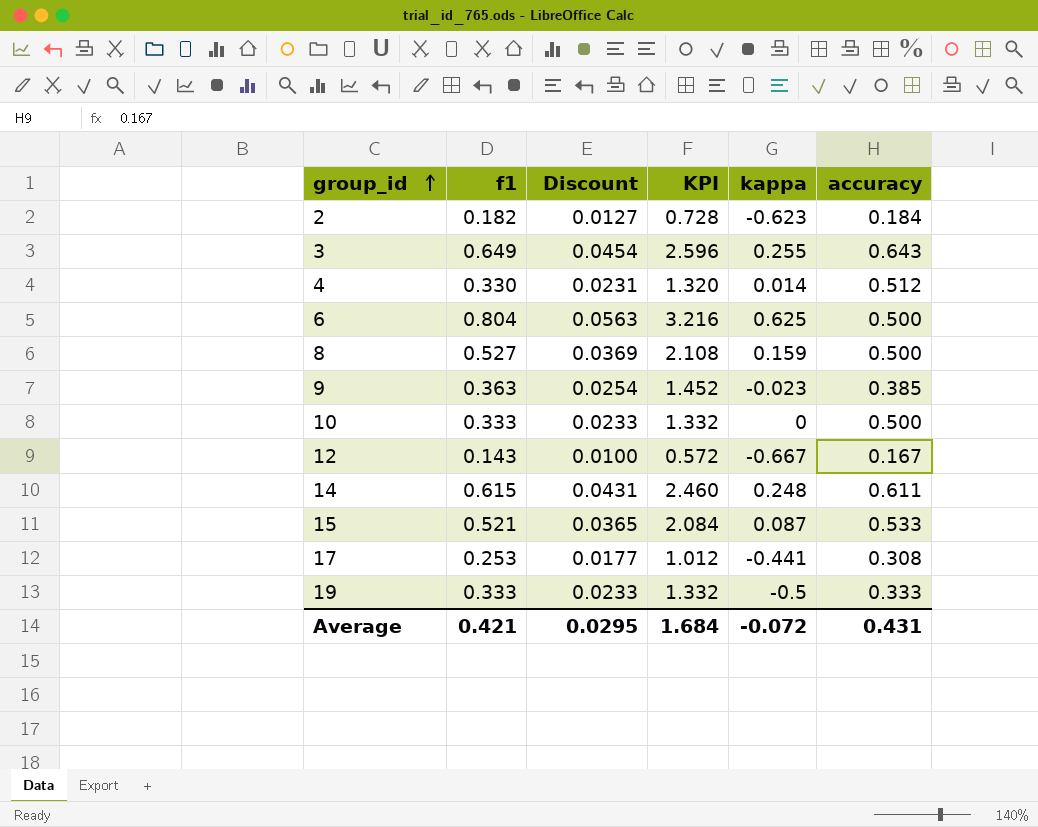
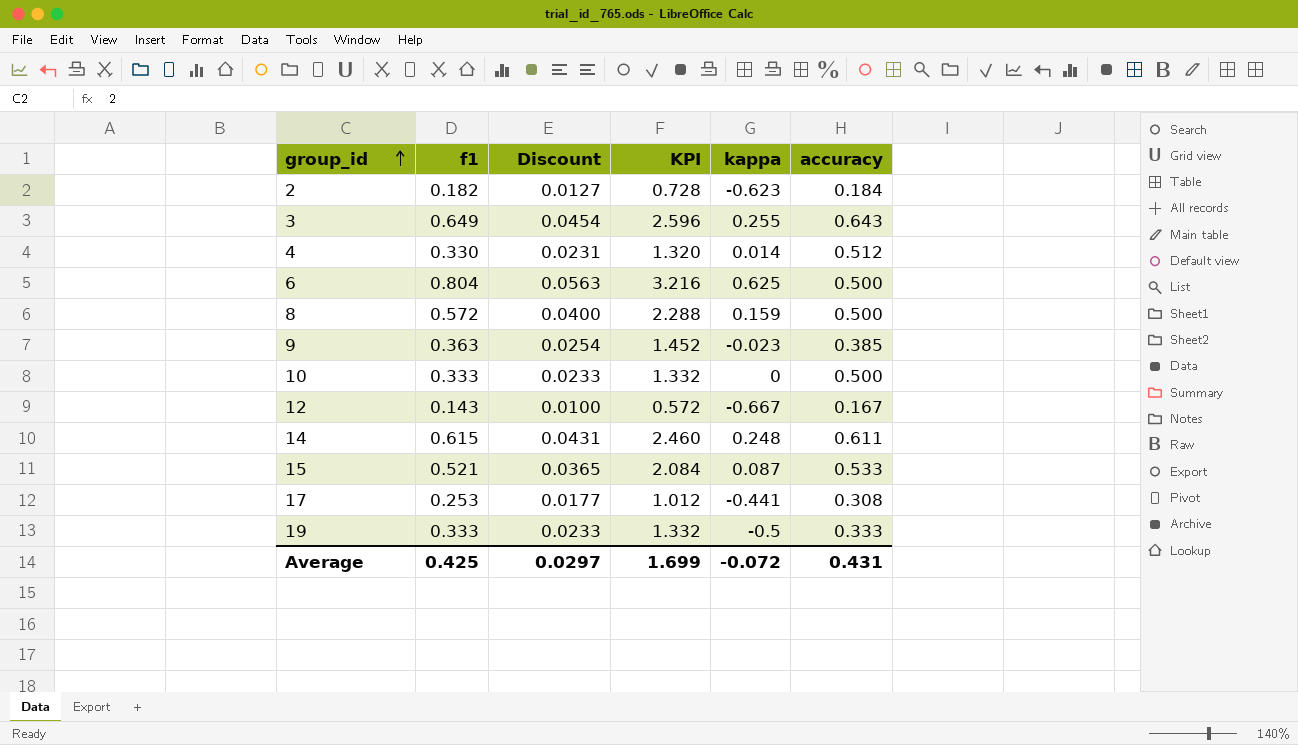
8 | f1: 0.527 -> 0.572
8 | Discount: 0.0369 -> 0.0400
8 | KPI: 2.108 -> 2.288
Average | f1: 0.421 -> 0.425
Average | Discount: 0.0295 -> 0.0297
Average | KPI: 1.684 -> 1.699

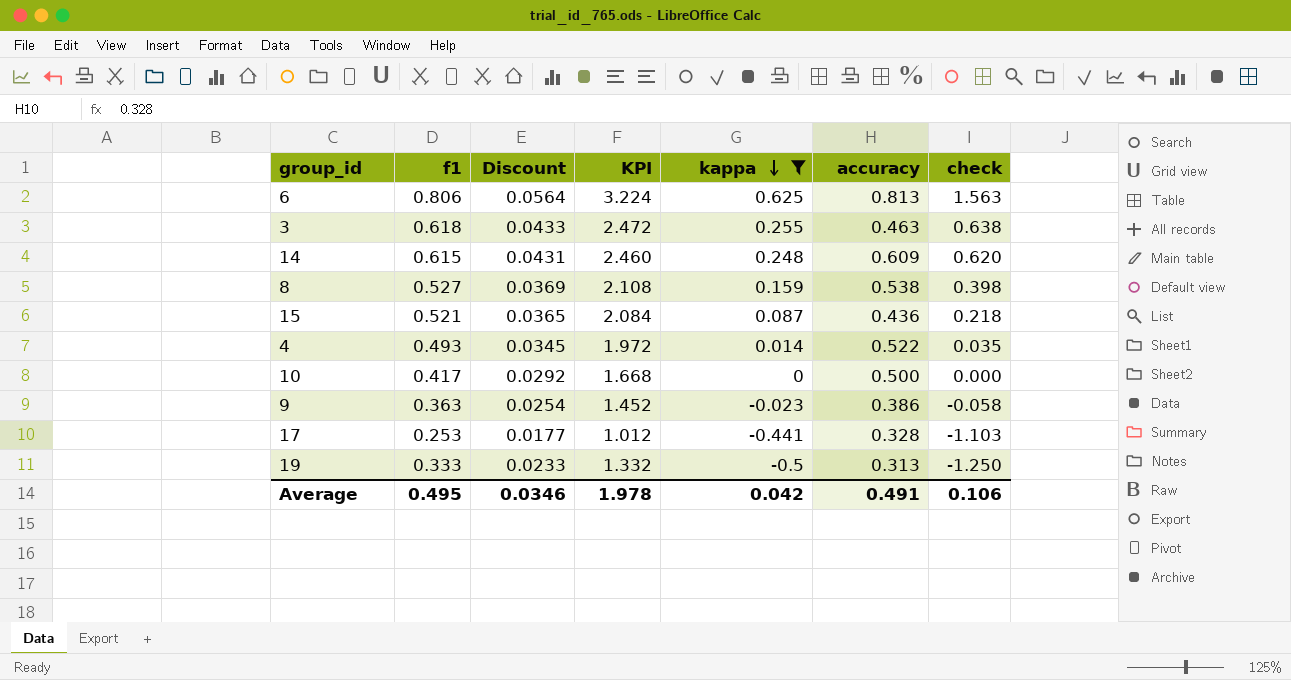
filter: none -> kappa >= -0.5
row order: group_id ascending -> kappa descending
column check | formula: none -> [kappa] * 2.5
6 | f1: 0.804 -> 0.806
6 | Discount: 0.0563 -> 0.0564
6 | KPI: 3.216 -> 3.224
6 | accuracy: 0.500 -> 0.813
3 | f1: 0.649 -> 0.618
3 | Discount: 0.0454 -> 0.0433
3 | KPI: 2.596 -> 2.472
3 | accuracy: 0.643 -> 0.463
14 | accuracy: 0.611 -> 0.609
8 | f1: 0.572 -> 0.527
8 | Discount: 0.0400 -> 0.0369
8 | KPI: 2.288 -> 2.108
8 | accuracy: 0.500 -> 0.538
15 | accuracy: 0.533 -> 0.436
4 | f1: 0.330 -> 0.493
4 | Discount: 0.0231 -> 0.0345
4 | KPI: 1.320 -> 1.972
4 | accuracy: 0.512 -> 0.522
10 | f1: 0.333 -> 0.417
10 | Discount: 0.0233 -> 0.0292
10 | KPI: 1.332 -> 1.668
9 | accuracy: 0.385 -> 0.386
17 | accuracy: 0.308 -> 0.328
19 | accuracy: 0.333 -> 0.313
Average | f1: 0.425 -> 0.495
Average | Discount: 0.0297 -> 0.0346
Average | KPI: 1.699 -> 1.978
Average | kappa: -0.072 -> 0.042
Average | accuracy: 0.431 -> 0.491

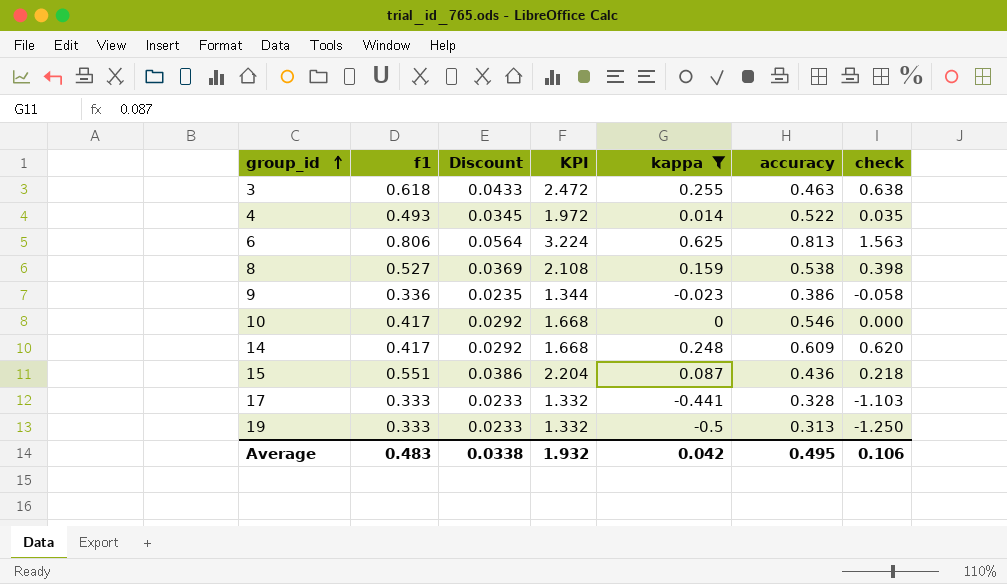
row order: kappa descending -> group_id ascending
9 | f1: 0.363 -> 0.336
9 | Discount: 0.0254 -> 0.0235
9 | KPI: 1.452 -> 1.344
10 | accuracy: 0.500 -> 0.546
14 | f1: 0.615 -> 0.417
14 | Discount: 0.0431 -> 0.0292
14 | KPI: 2.460 -> 1.668
15 | f1: 0.521 -> 0.551
15 | Discount: 0.0365 -> 0.0386
15 | KPI: 2.084 -> 2.204
17 | f1: 0.253 -> 0.333
17 | Discount: 0.0177 -> 0.0233
17 | KPI: 1.012 -> 1.332
Average | f1: 0.495 -> 0.483
Average | Discount: 0.0346 -> 0.0338
Average | KPI: 1.978 -> 1.932
Average | accuracy: 0.491 -> 0.495

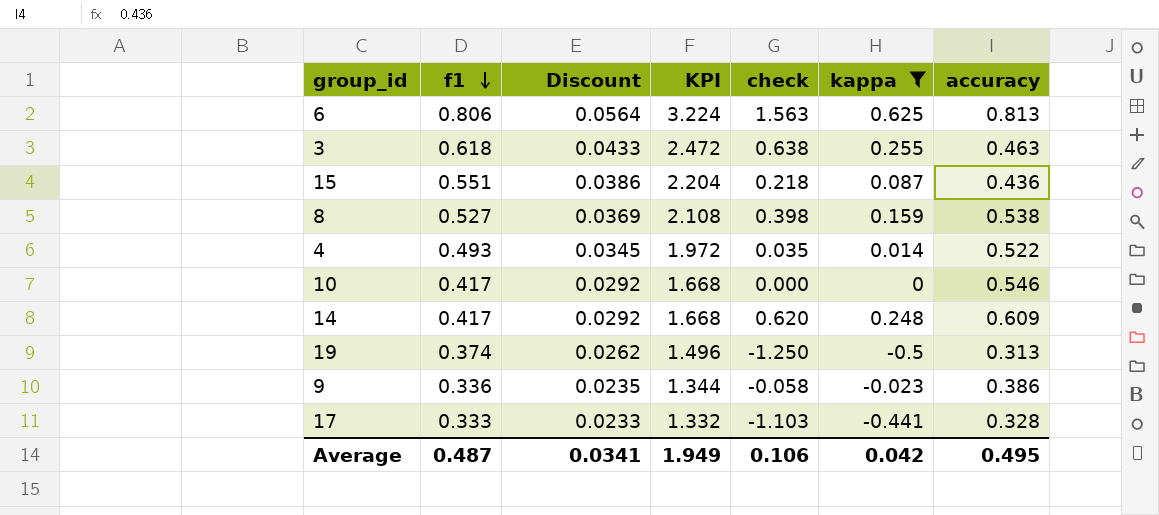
row order: group_id ascending -> f1 descending
column check | position: 7 -> 5
19 | f1: 0.333 -> 0.374
19 | Discount: 0.0233 -> 0.0262
19 | KPI: 1.332 -> 1.496
Average | f1: 0.483 -> 0.487
Average | Discount: 0.0338 -> 0.0341
Average | KPI: 1.932 -> 1.949

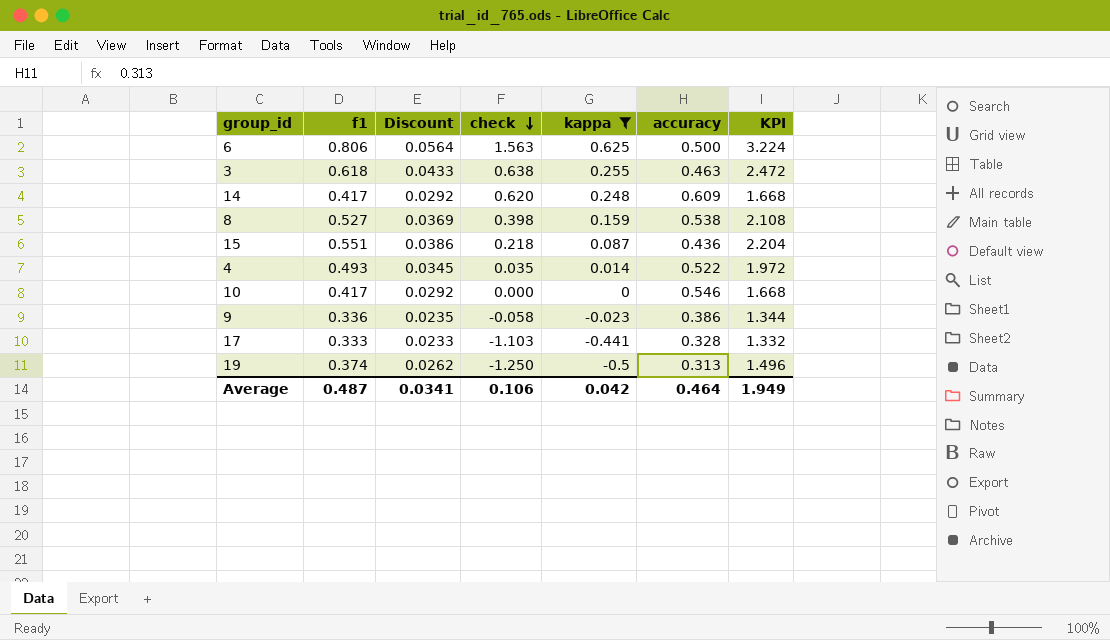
row order: f1 descending -> check descending
column KPI | position: 4 -> 7
6 | accuracy: 0.813 -> 0.500
Average | accuracy: 0.495 -> 0.464

